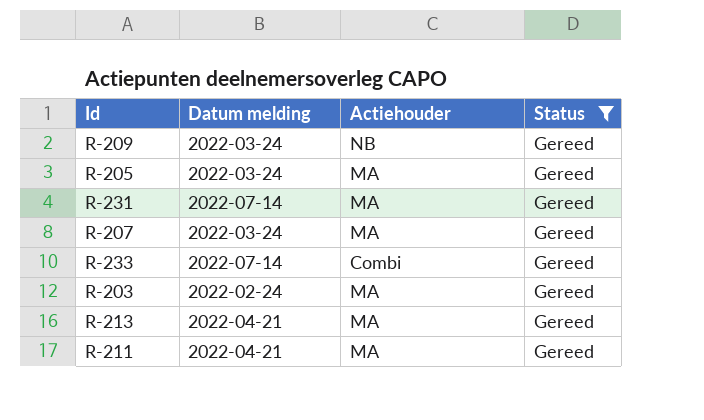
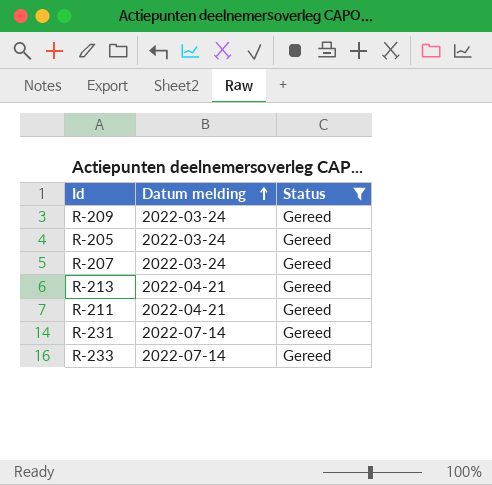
row order: none -> Datum melding ascending
column Actiehouder | position: 3 -> none
row R-203: 2022-02-24 | MA | Gereed -> none

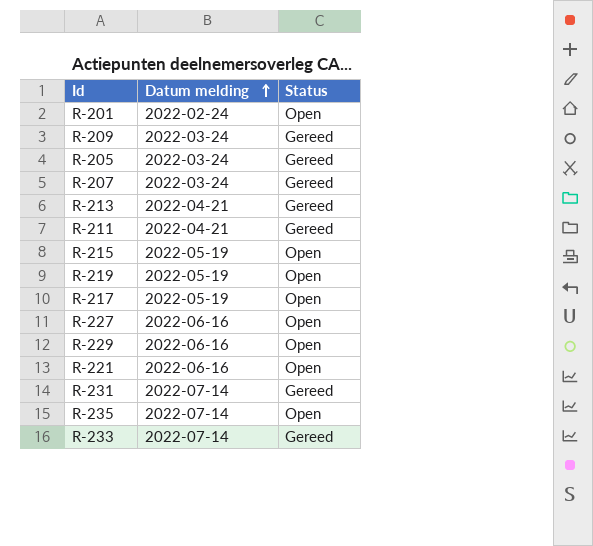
filter: Status = Gereed -> none

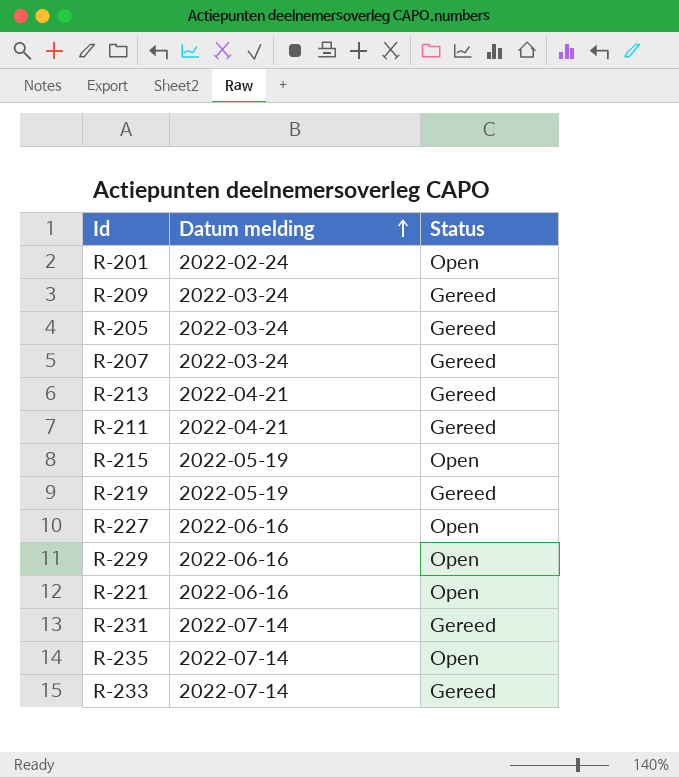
row R-217: 2022-05-19 | Open -> none
R-219 | Status: Open -> Gereed

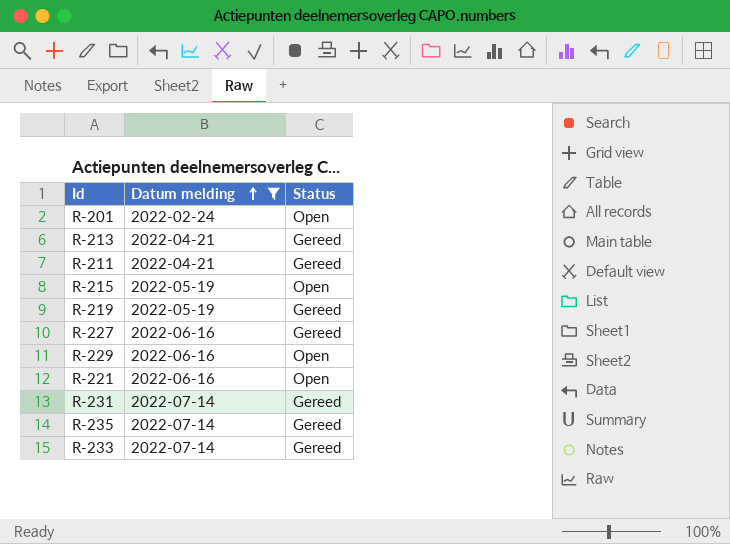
filter: none -> Datum melding != 2022-03-24
R-227 | Status: Open -> Gereed
R-235 | Status: Open -> Gereed

